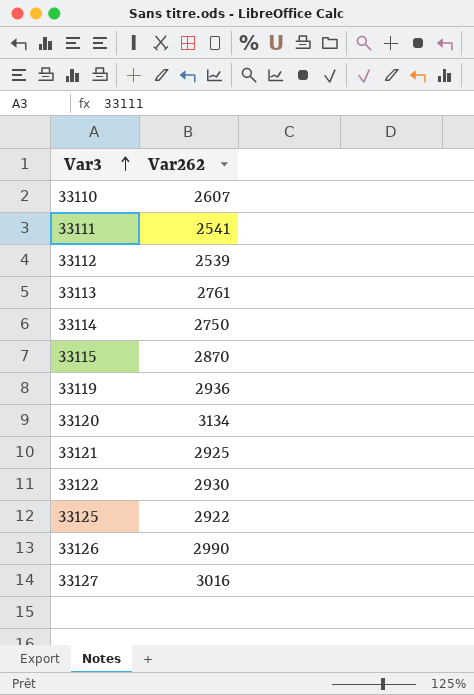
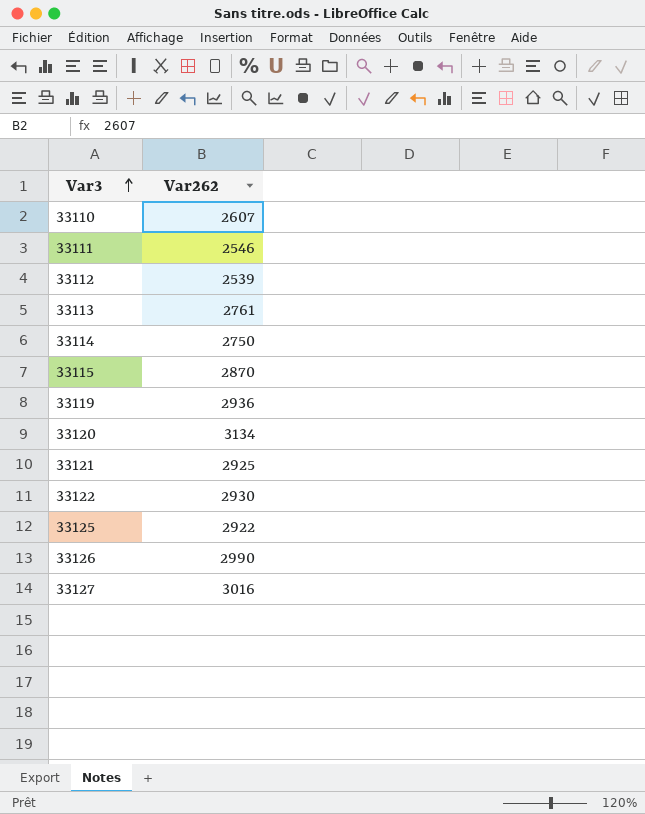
33111 | Var262: 2541 -> 2546

